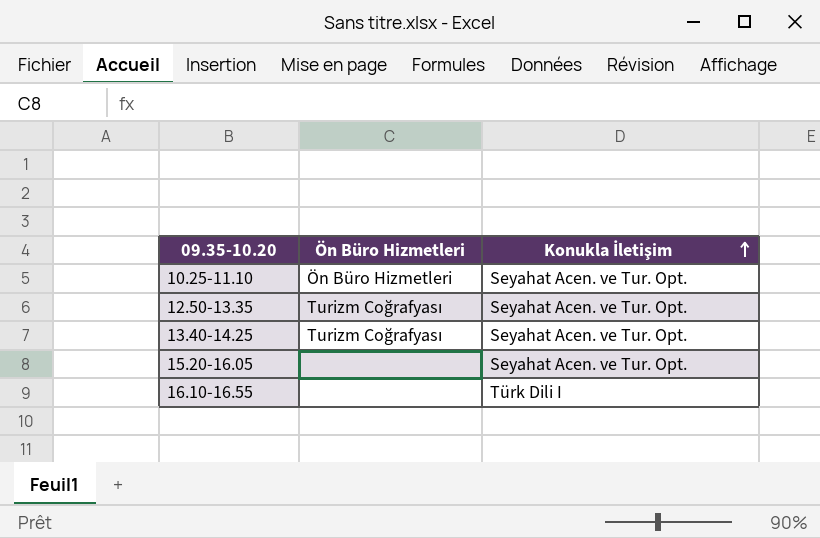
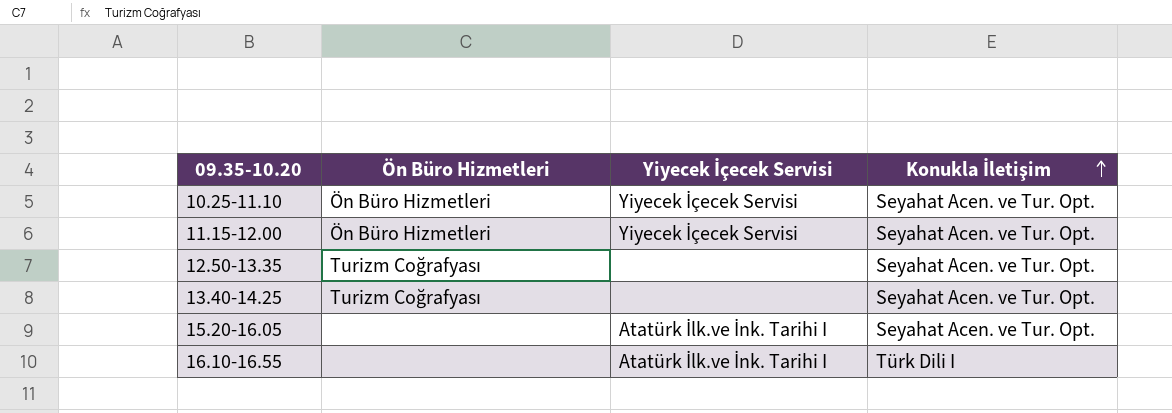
column Yiyecek İçecek Servisi | position: none -> 3
row 11.15-12.00: none -> Ön Büro Hizmetleri | Yiyecek İçecek Servisi | Seyahat Acen. ve Tur. Opt.

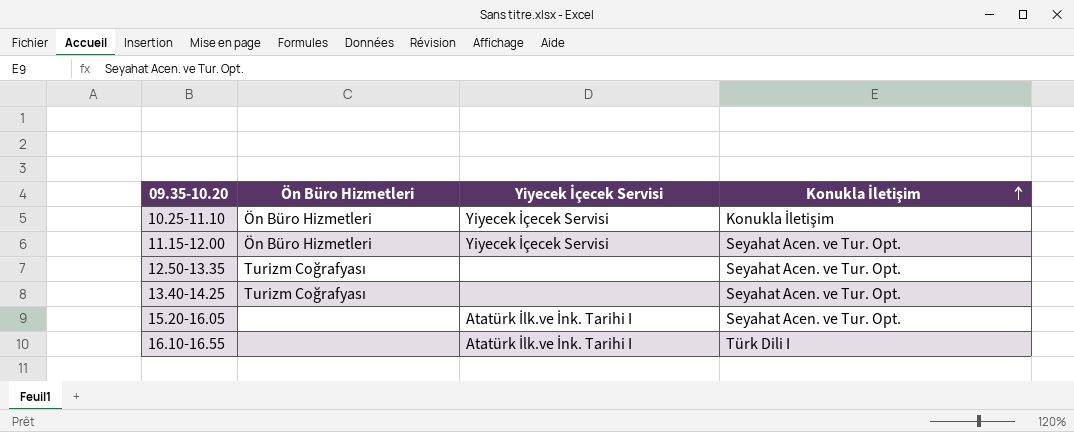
10.25-11.10 | Konukla İletişim: Seyahat Acen. ve Tur. Opt. -> Konukla İletişim

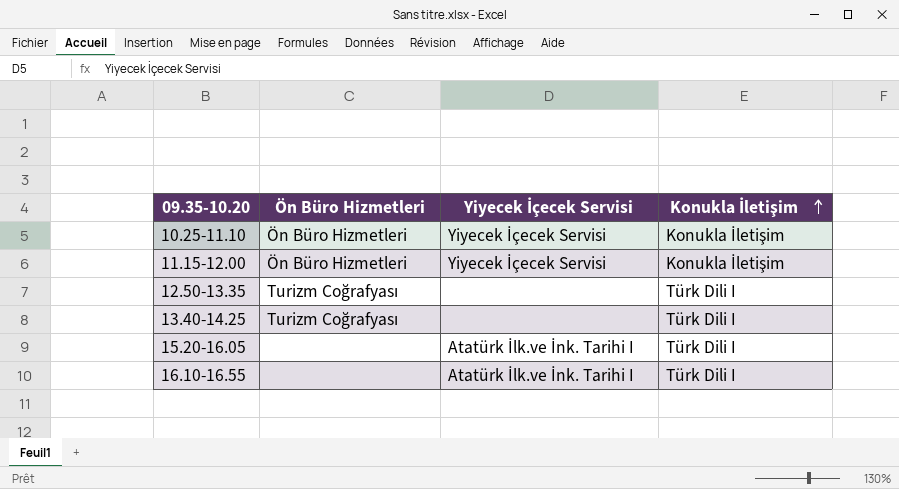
11.15-12.00 | Konukla İletişim: Seyahat Acen. ve Tur. Opt. -> Konukla İletişim
12.50-13.35 | Konukla İletişim: Seyahat Acen. ve Tur. Opt. -> Türk Dili I
13.40-14.25 | Konukla İletişim: Seyahat Acen. ve Tur. Opt. -> Türk Dili I
15.20-16.05 | Konukla İletişim: Seyahat Acen. ve Tur. Opt. -> Türk Dili I

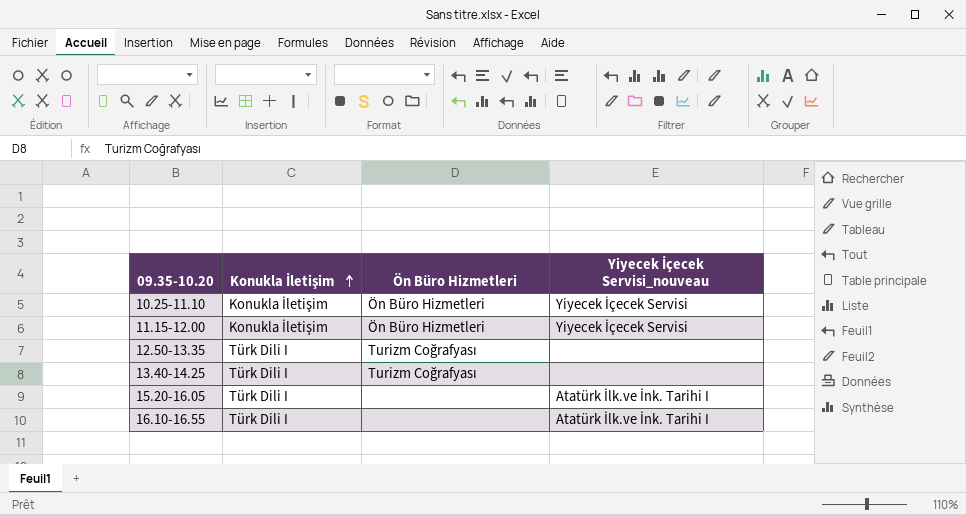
column Konukla İletişim | position: 4 -> 2
column name: Yiyecek İçecek Servisi -> Yiyecek İçecek Servisi_nouveau

